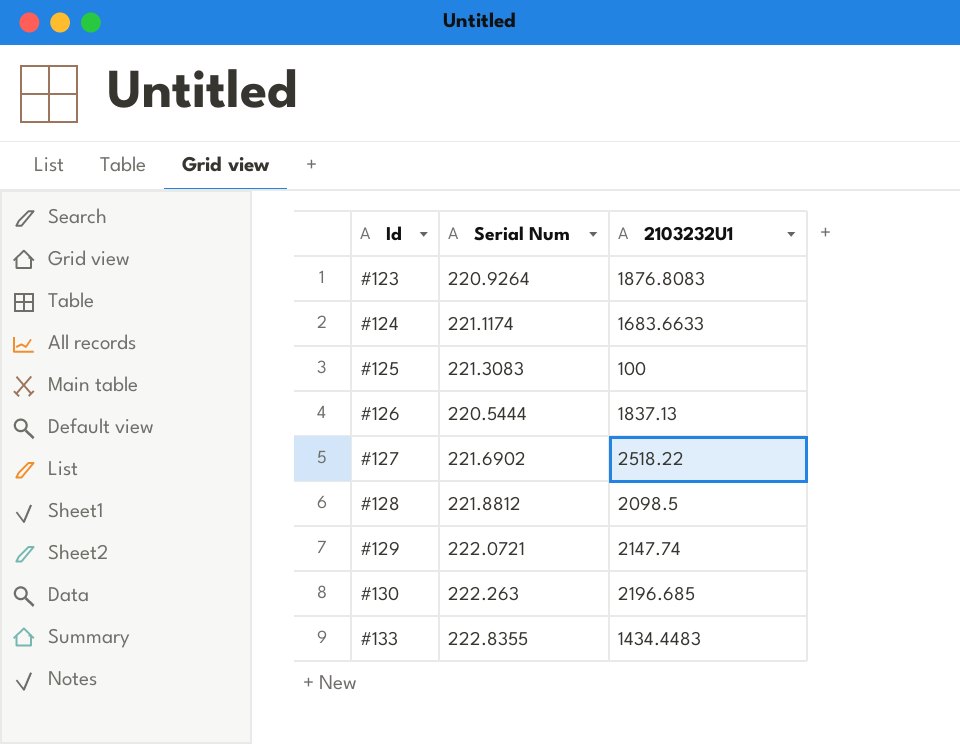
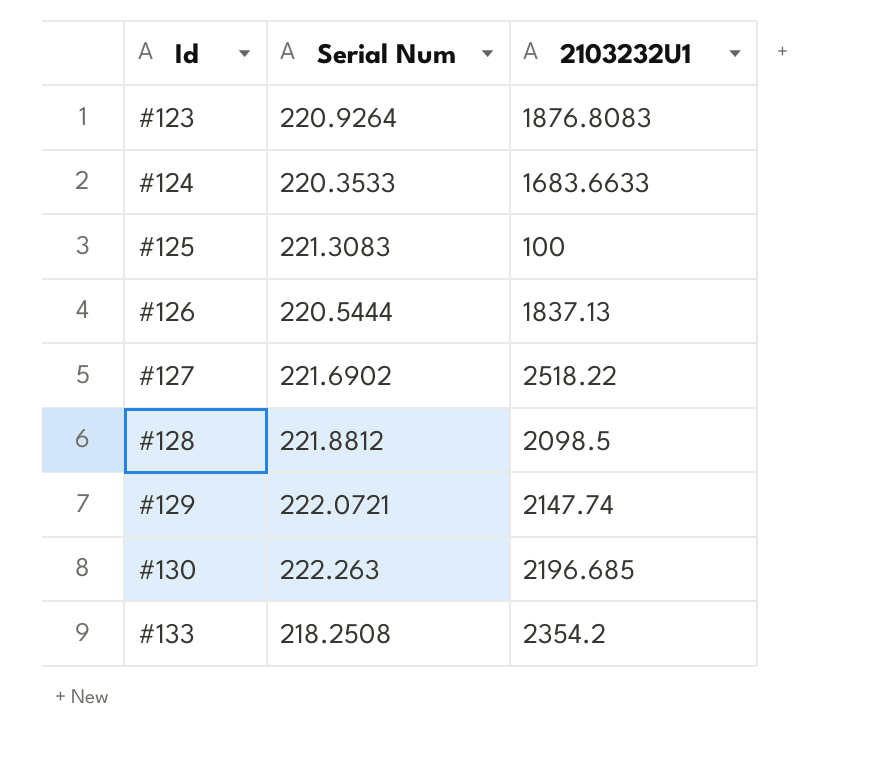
#124 | Serial Num: 221.1174 -> 220.3533
#133 | Serial Num: 222.8355 -> 218.2508
#133 | 2103232U1: 1434.4483 -> 2354.2

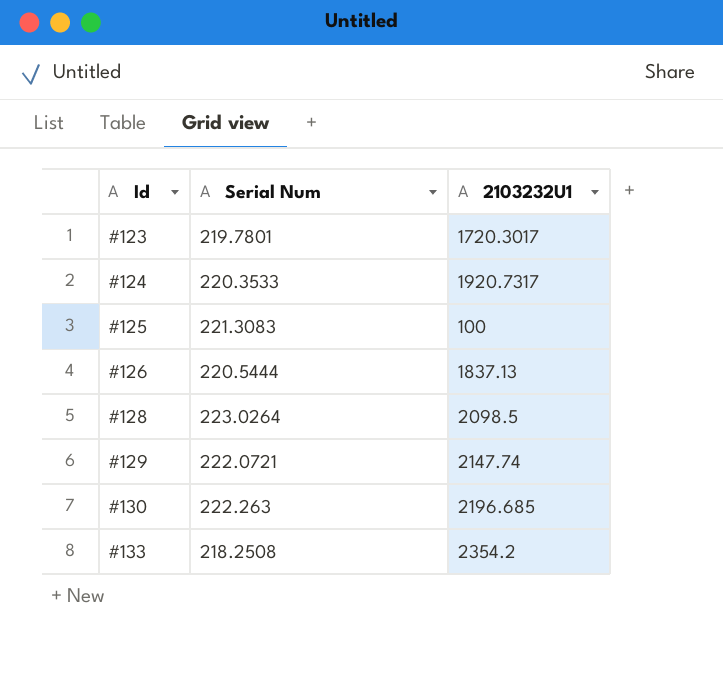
row #127: 221.6902 | 2518.22 -> none
#123 | Serial Num: 220.9264 -> 219.7801
#123 | 2103232U1: 1876.8083 -> 1720.3017
#124 | 2103232U1: 1683.6633 -> 1920.7317
#128 | Serial Num: 221.8812 -> 223.0264

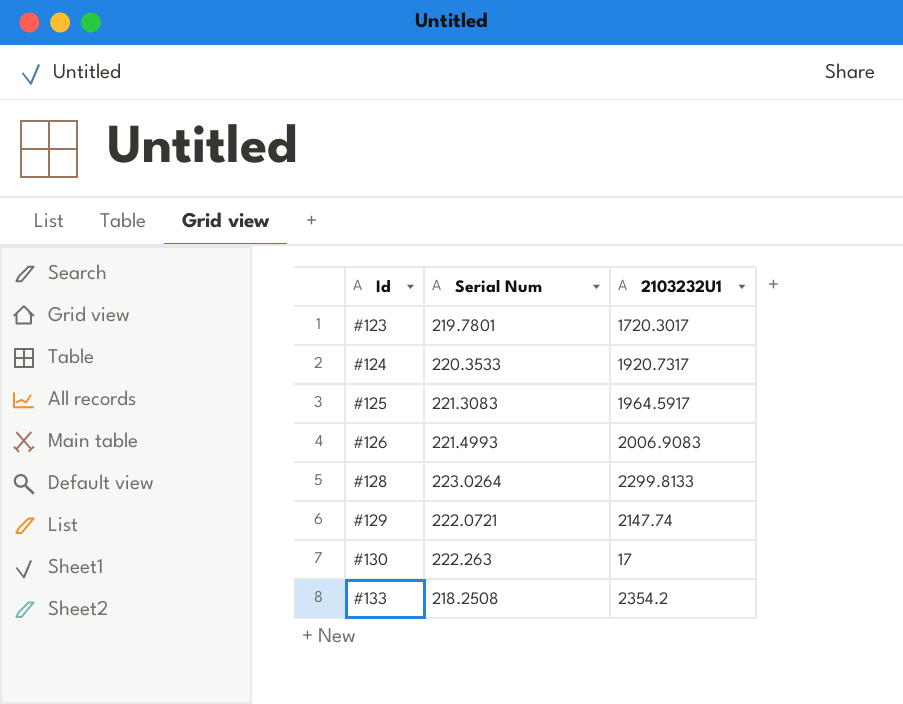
#125 | 2103232U1: 100 -> 1964.5917
#126 | Serial Num: 220.5444 -> 221.4993
#126 | 2103232U1: 1837.13 -> 2006.9083
#128 | 2103232U1: 2098.5 -> 2299.8133
#130 | 2103232U1: 2196.685 -> 17

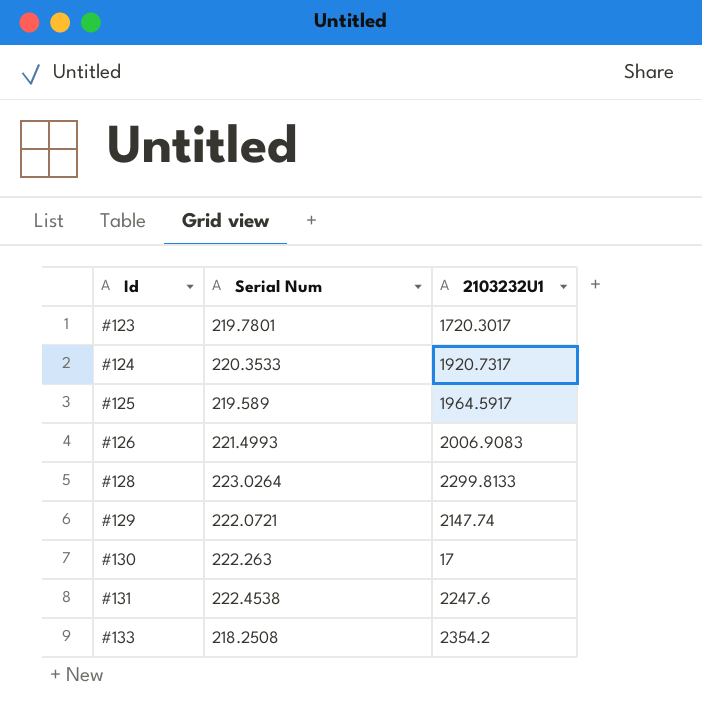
#125 | Serial Num: 221.3083 -> 219.589
row #131: none -> 222.4538 | 2247.6

